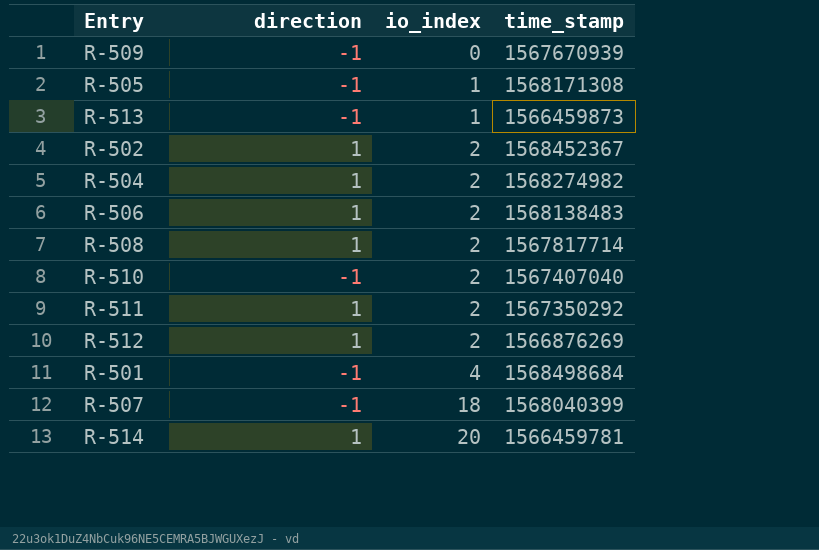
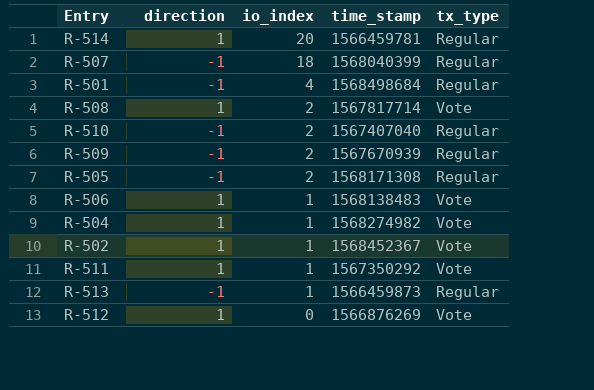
row order: io_index ascending -> io_index descending
column tx_type | position: none -> 5
R-509 | io_index: 0 -> 2
R-505 | io_index: 1 -> 2
R-506 | io_index: 2 -> 1
R-504 | io_index: 2 -> 1
R-502 | io_index: 2 -> 1
R-511 | io_index: 2 -> 1
R-512 | io_index: 2 -> 0

